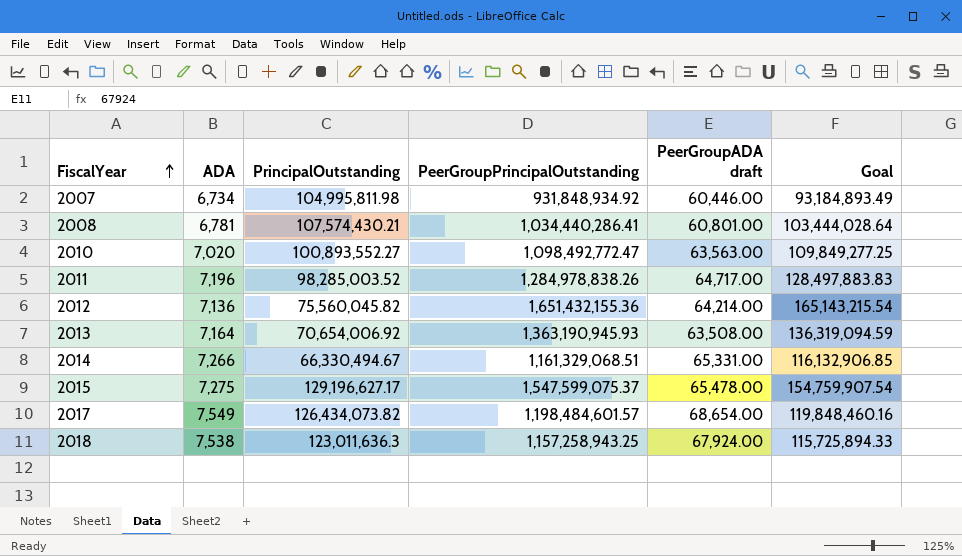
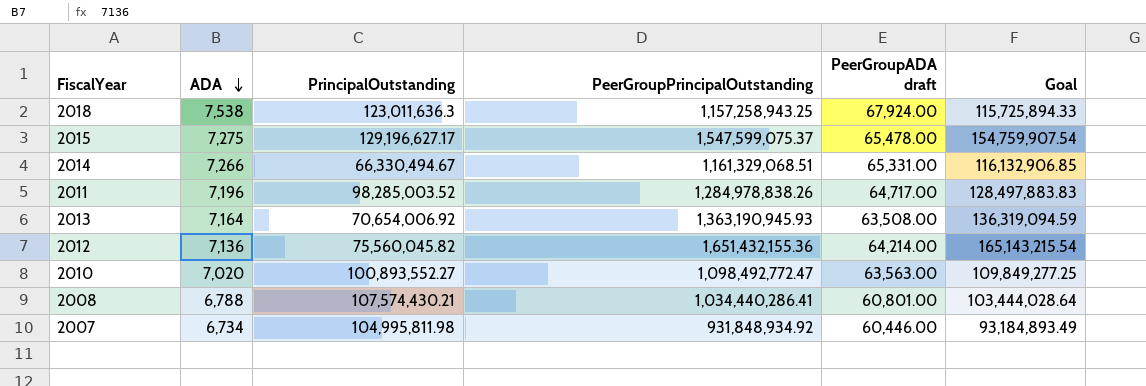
row order: FiscalYear ascending -> ADA descending
row 2017: 7,549 | 126,434,073.82 | 1,198,484,601.57 | 68,654.00 | 119,848,460.16 -> none
2008 | ADA: 6,781 -> 6,788

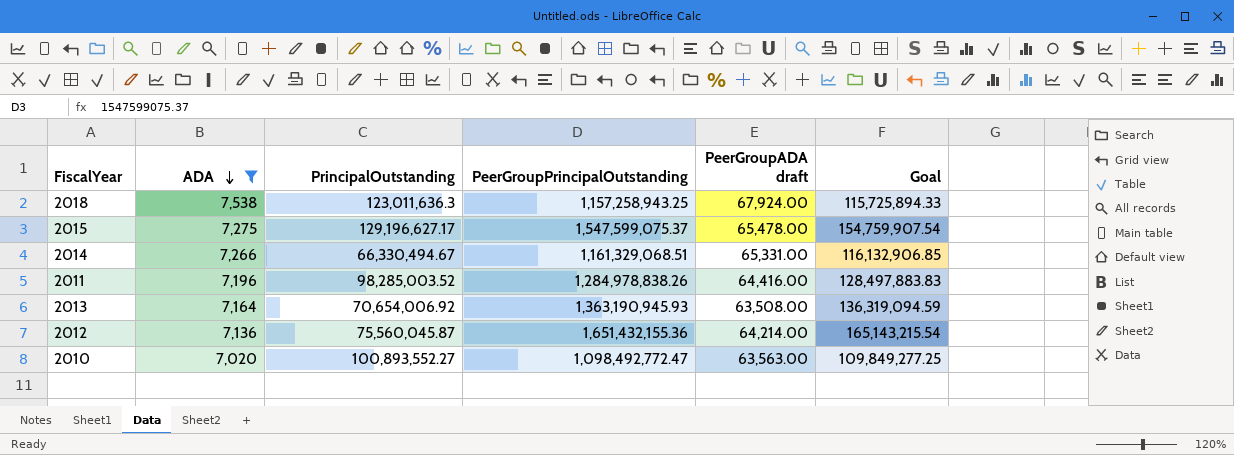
filter: none -> ADA >= 7,020
2011 | PeerGroupADA draft: 64,717.00 -> 64,416.00
2012 | PrincipalOutstanding: 75,560,045.82 -> 75,560,045.87

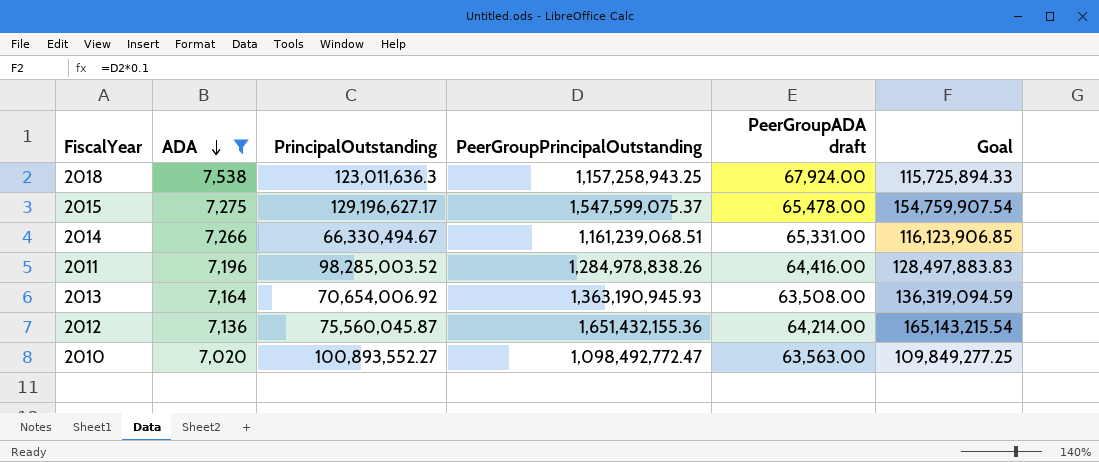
2014 | PeerGroupPrincipalOutstanding: 1,161,329,068.51 -> 1,161,239,068.51
2014 | Goal: 116,132,906.85 -> 116,123,906.85

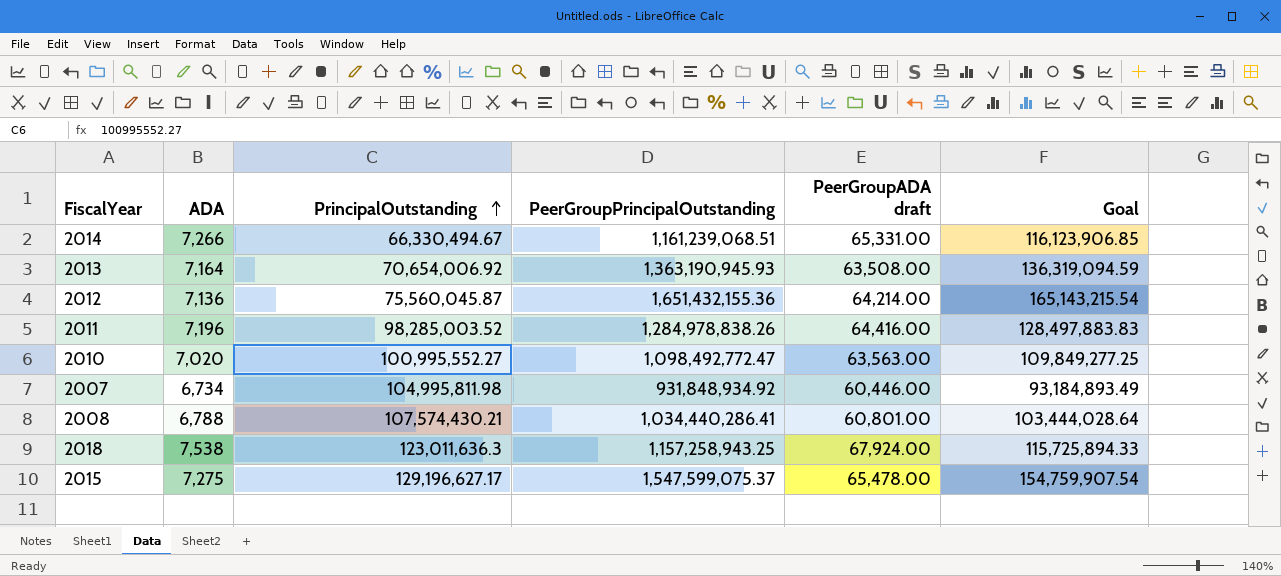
filter: ADA >= 7,020 -> none
row order: ADA descending -> PrincipalOutstanding ascending
2010 | PrincipalOutstanding: 100,893,552.27 -> 100,995,552.27

